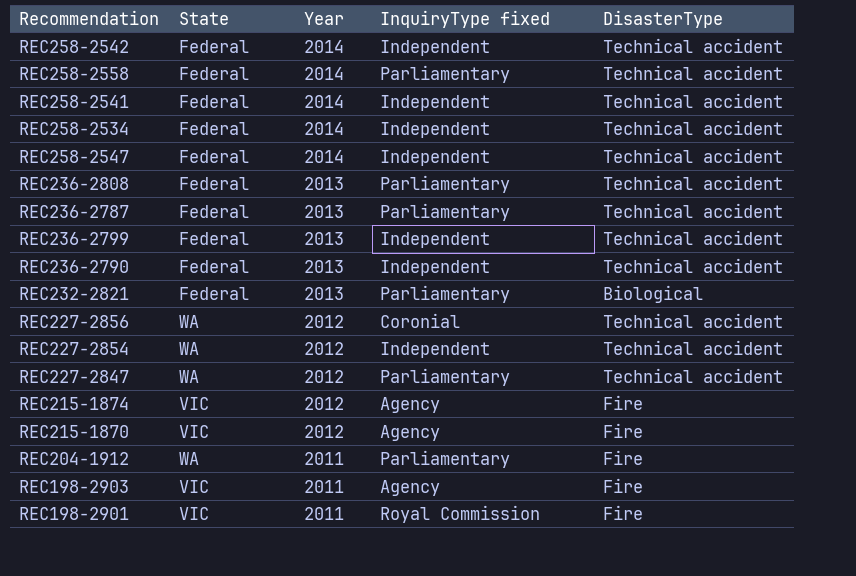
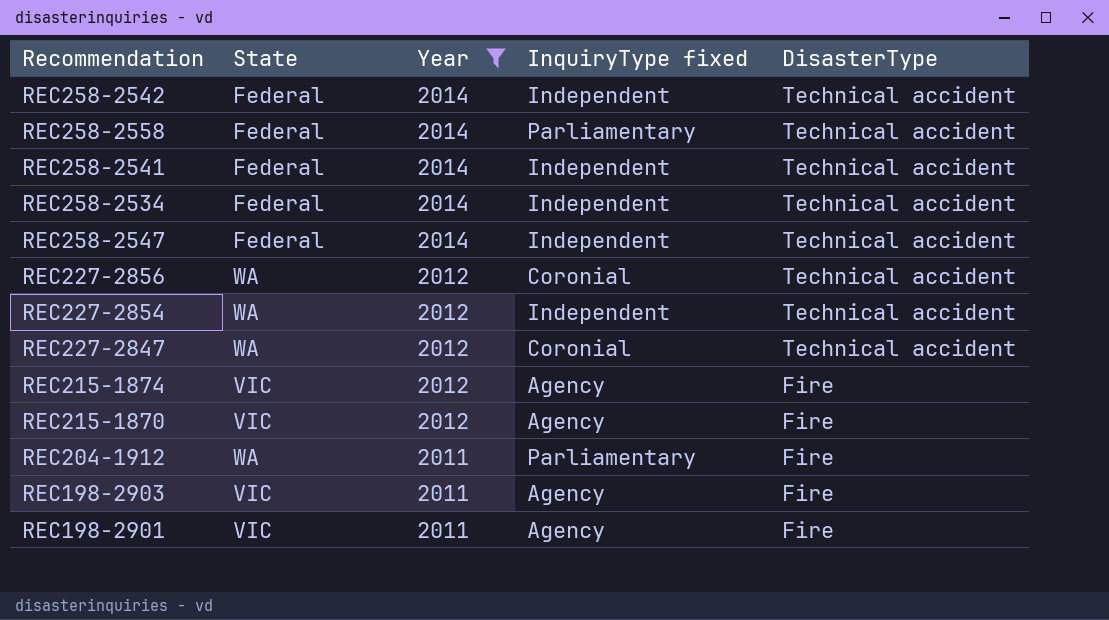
filter: none -> Year != 2013
REC227-2847 | InquiryType fixed: Parliamentary -> Coronial
REC198-2901 | InquiryType fixed: Royal Commission -> Agency

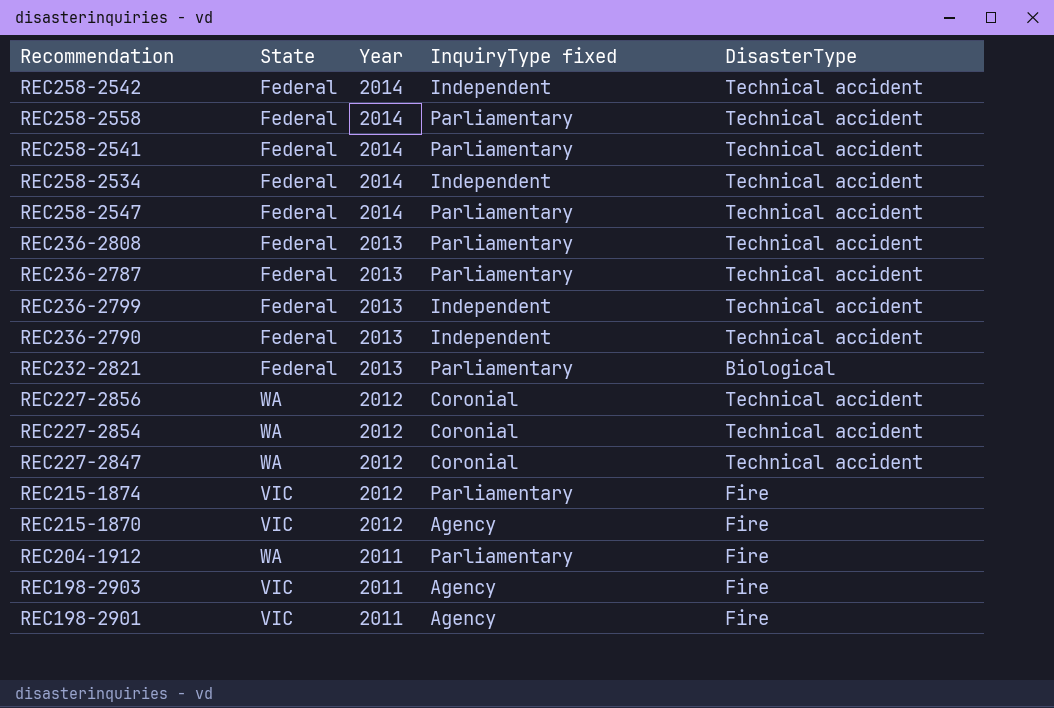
filter: Year != 2013 -> none
REC258-2541 | InquiryType fixed: Independent -> Parliamentary
REC258-2547 | InquiryType fixed: Independent -> Parliamentary
REC227-2854 | InquiryType fixed: Independent -> Coronial
REC215-1874 | InquiryType fixed: Agency -> Parliamentary

